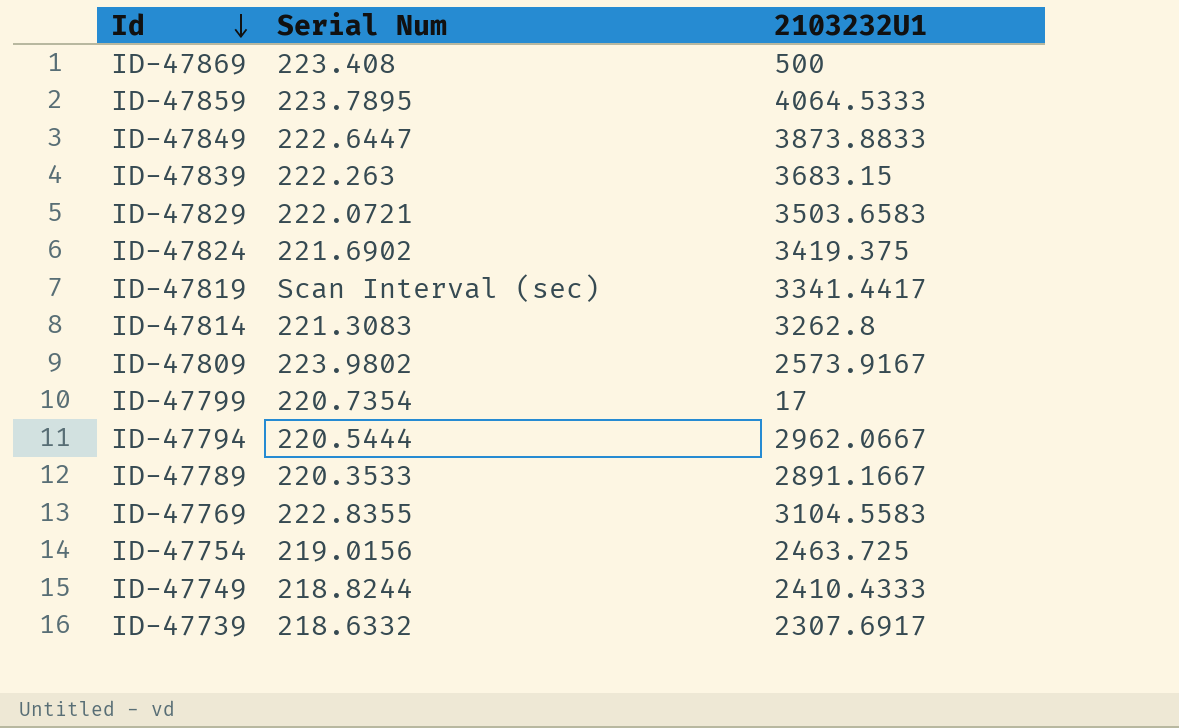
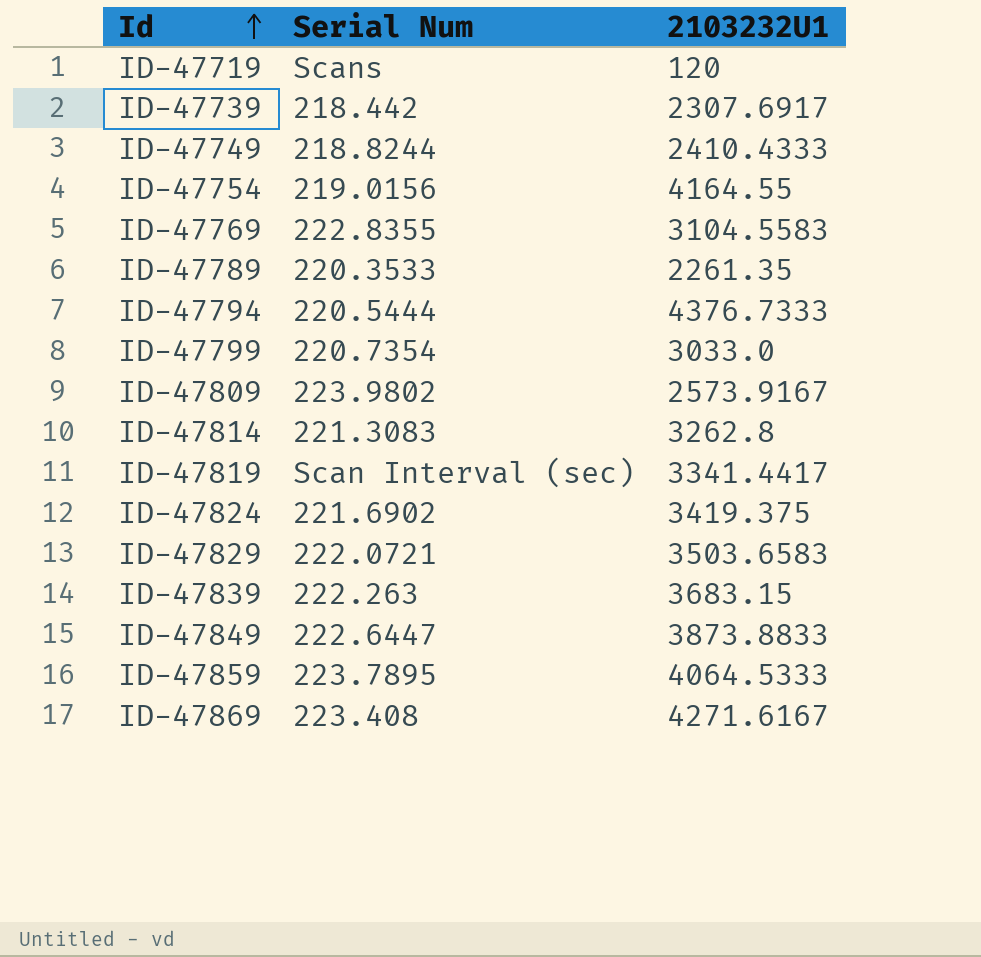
row order: Id descending -> Id ascending
row ID-47719: none -> Scans | 120
ID-47739 | Serial Num: 218.6332 -> 218.442
ID-47754 | 2103232U1: 2463.725 -> 4164.55
ID-47789 | 2103232U1: 2891.1667 -> 2261.35
ID-47794 | 2103232U1: 2962.0667 -> 4376.7333
ID-47799 | 2103232U1: 17 -> 3033.0
ID-47869 | 2103232U1: 500 -> 4271.6167

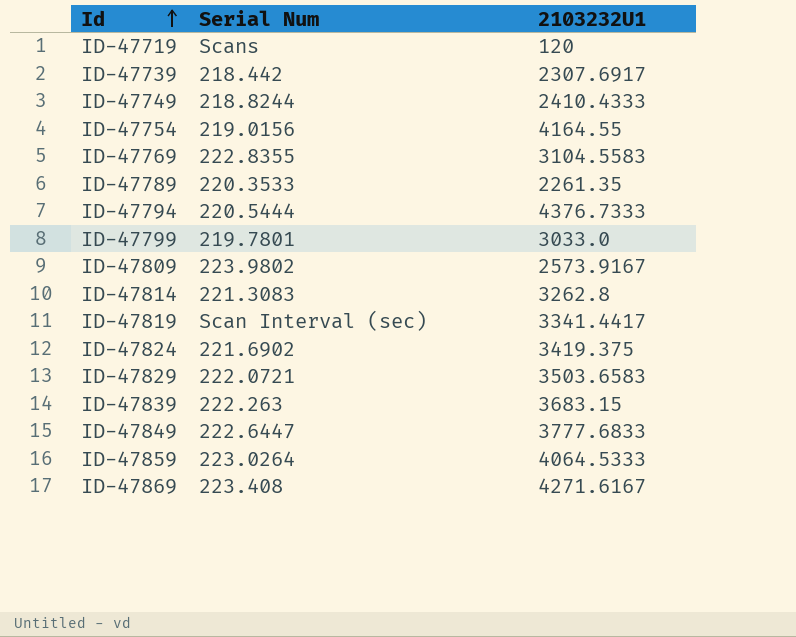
ID-47799 | Serial Num: 220.7354 -> 219.7801
ID-47849 | 2103232U1: 3873.8833 -> 3777.6833
ID-47859 | Serial Num: 223.7895 -> 223.0264

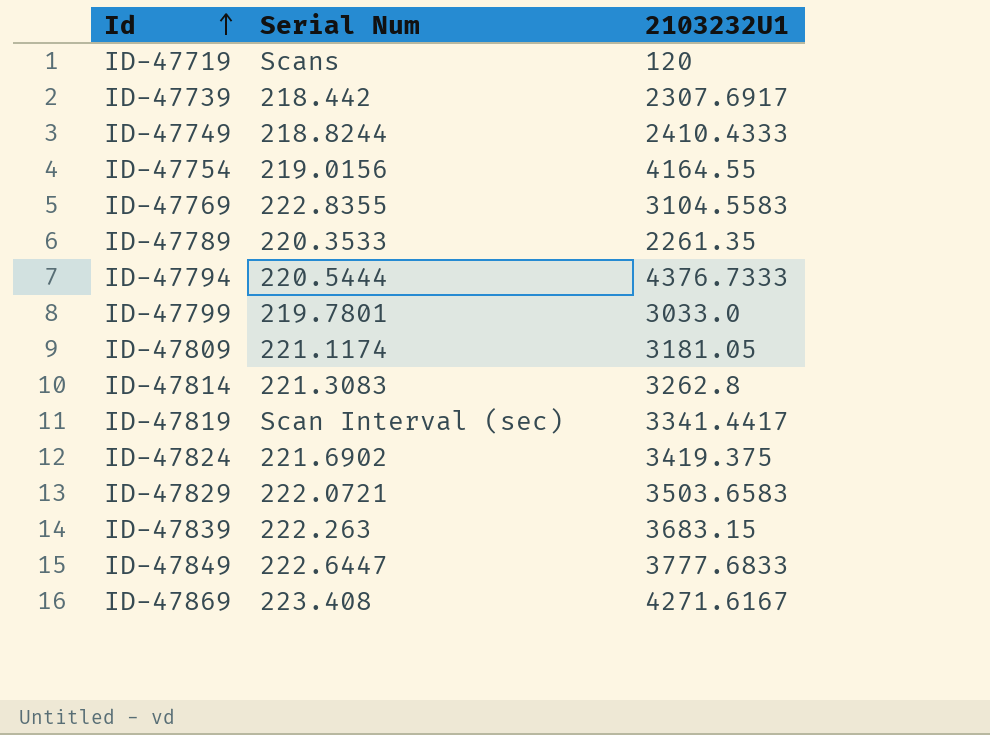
row ID-47859: 223.0264 | 4064.5333 -> none
ID-47809 | Serial Num: 223.9802 -> 221.1174
ID-47809 | 2103232U1: 2573.9167 -> 3181.05

